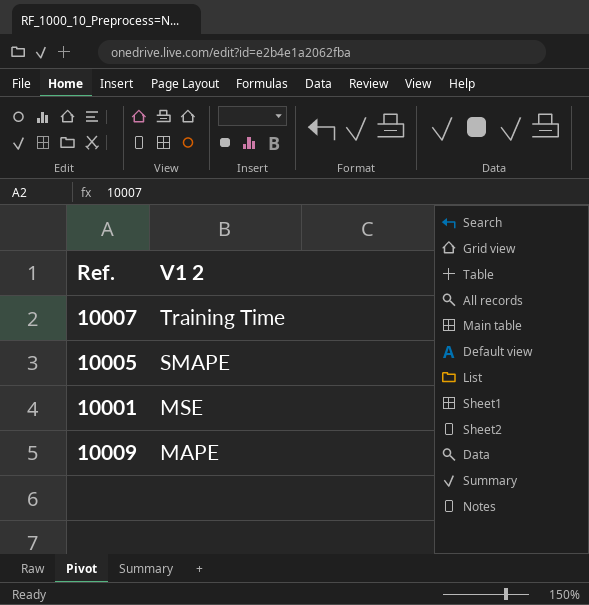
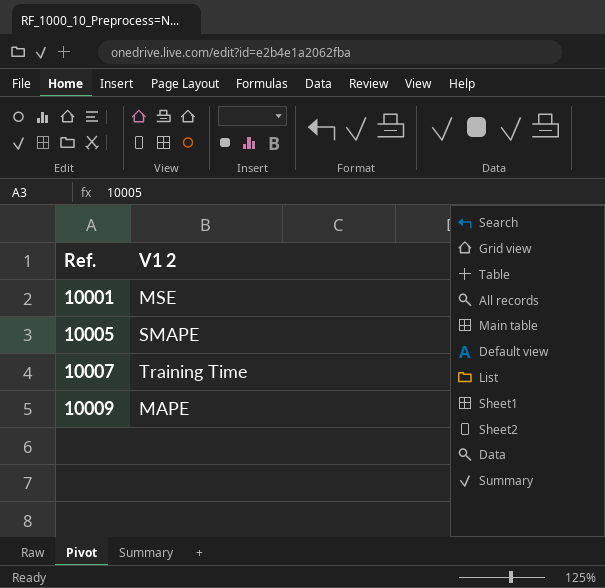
row order: V1 2 descending -> Ref. ascending

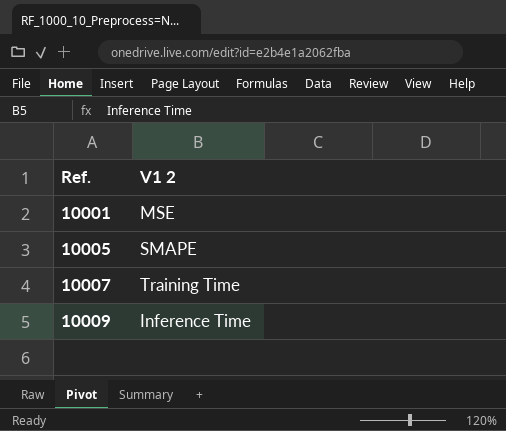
10009 | V1 2: MAPE -> Inference Time

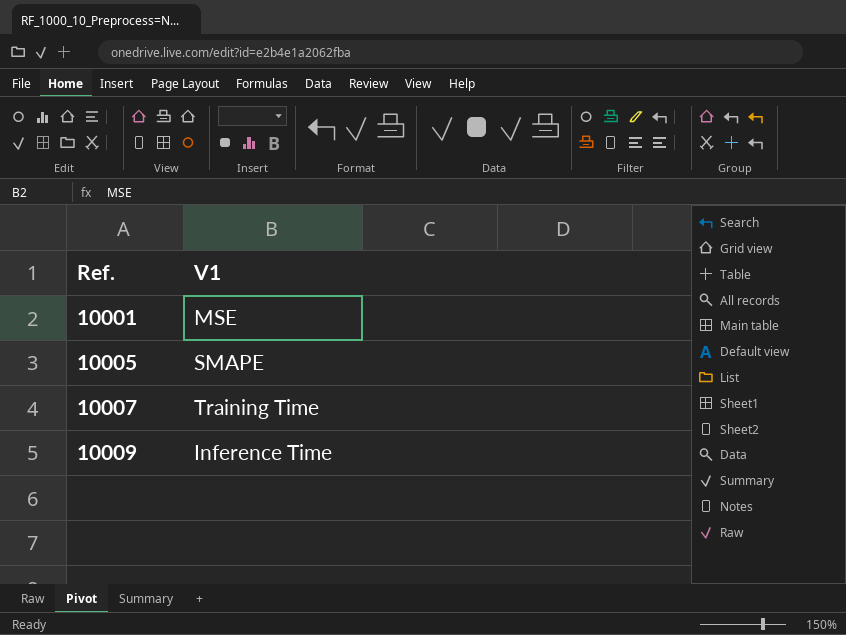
column name: V1 2 -> V1

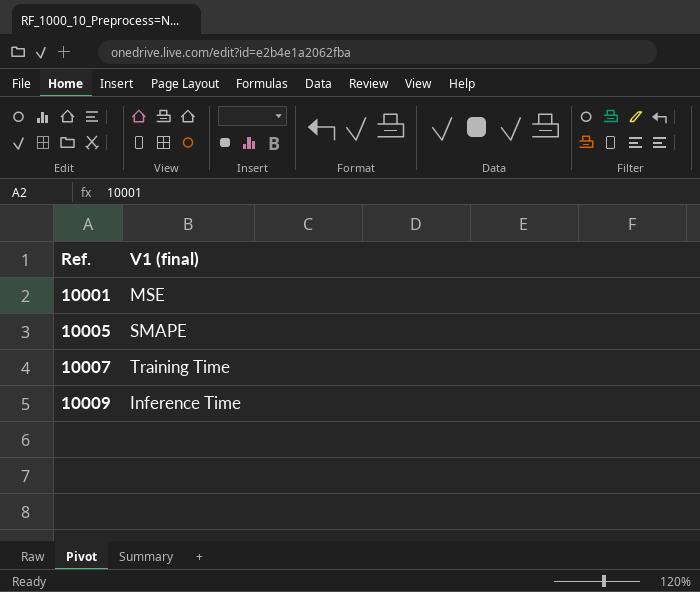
column name: V1 -> V1 (final)

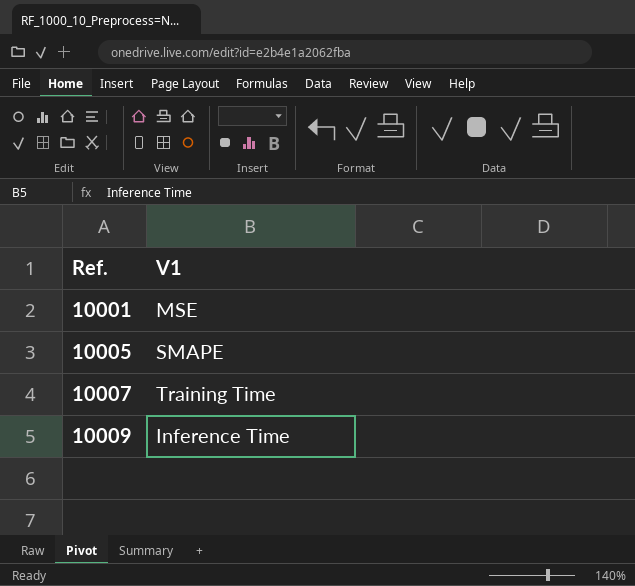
column name: V1 (final) -> V1

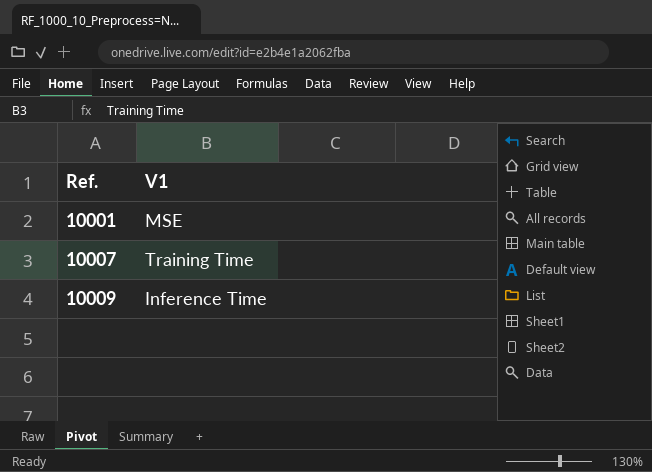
row 10005: SMAPE -> none

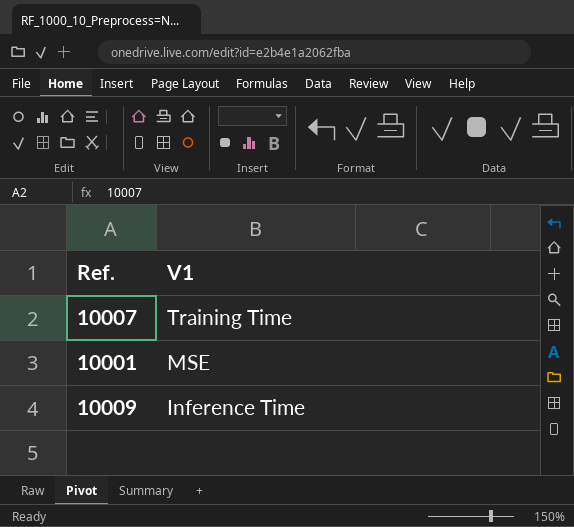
row order: Ref. ascending -> V1 descending

